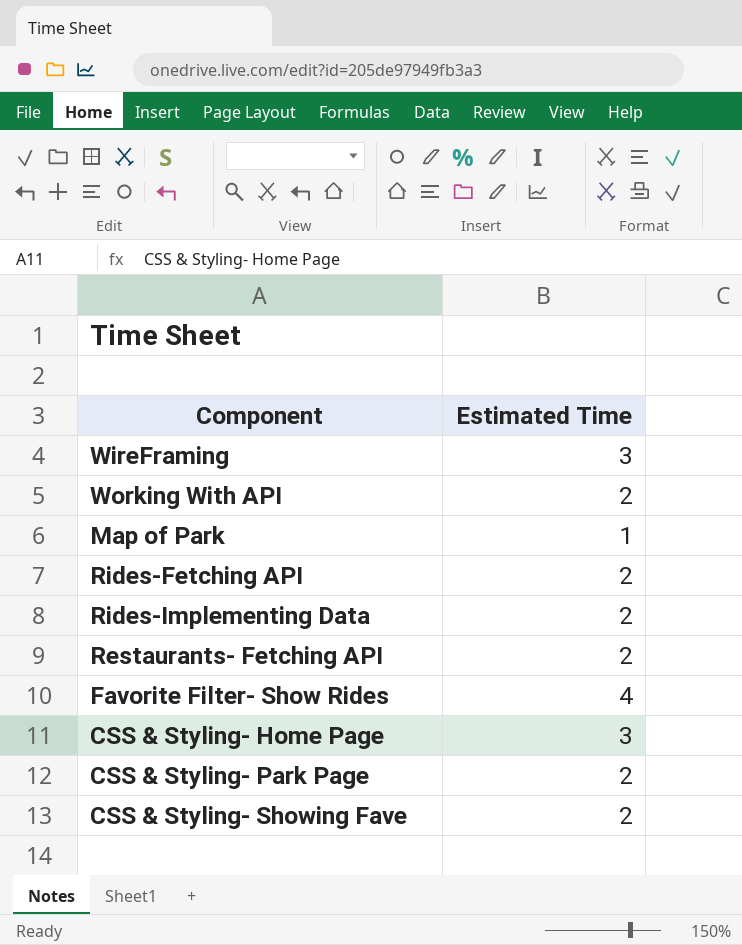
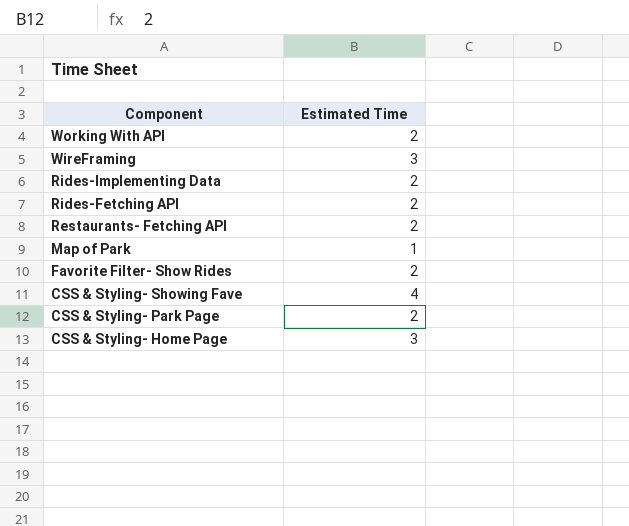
row order: none -> Component descending
Favorite Filter- Show Rides | Estimated Time: 4 -> 2
CSS & Styling- Showing Fave | Estimated Time: 2 -> 4

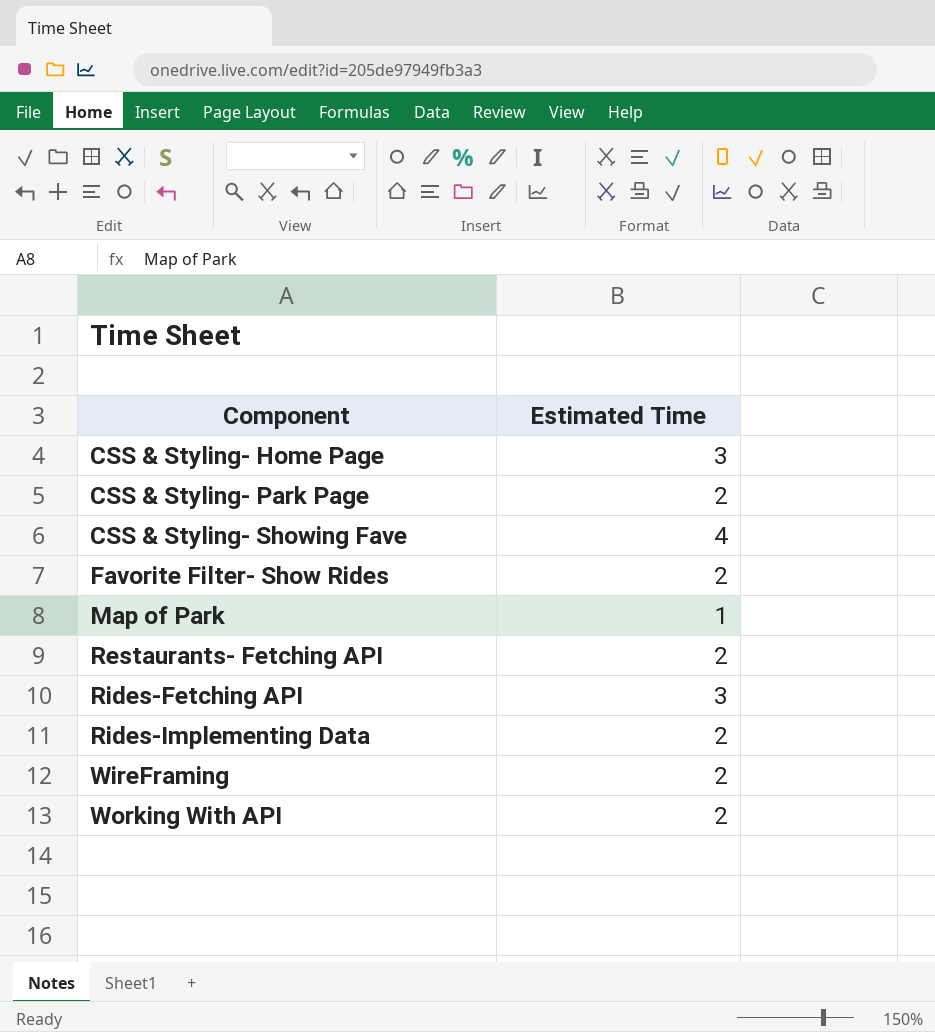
row order: Component descending -> Component ascending
Rides-Fetching API | Estimated Time: 2 -> 3
WireFraming | Estimated Time: 3 -> 2

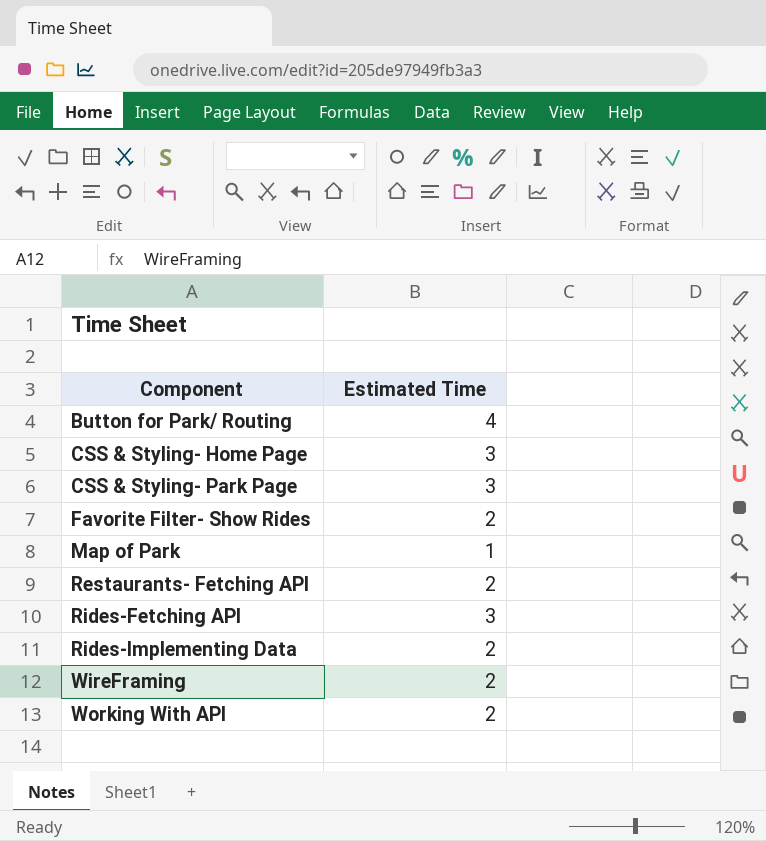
row CSS & Styling- Showing Fave: 4 -> none
row Button for Park/ Routing: none -> 4
CSS & Styling- Park Page | Estimated Time: 2 -> 3

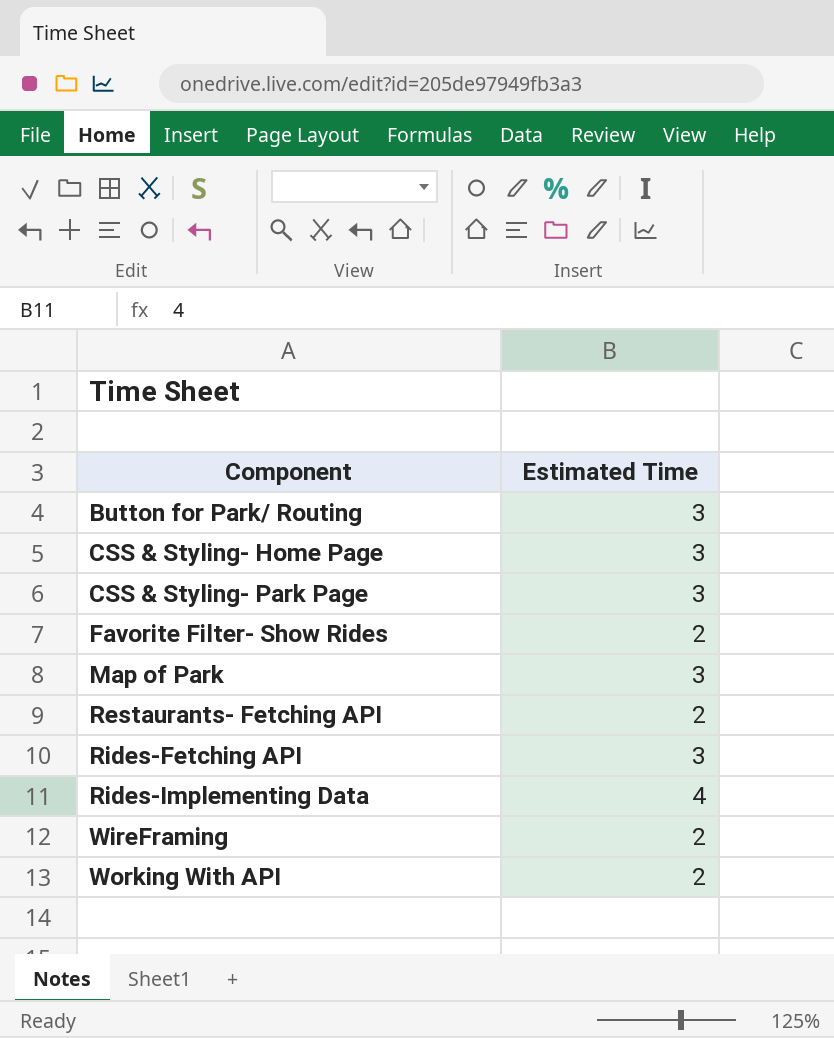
Button for Park/ Routing | Estimated Time: 4 -> 3
Map of Park | Estimated Time: 1 -> 3
Rides-Implementing Data | Estimated Time: 2 -> 4

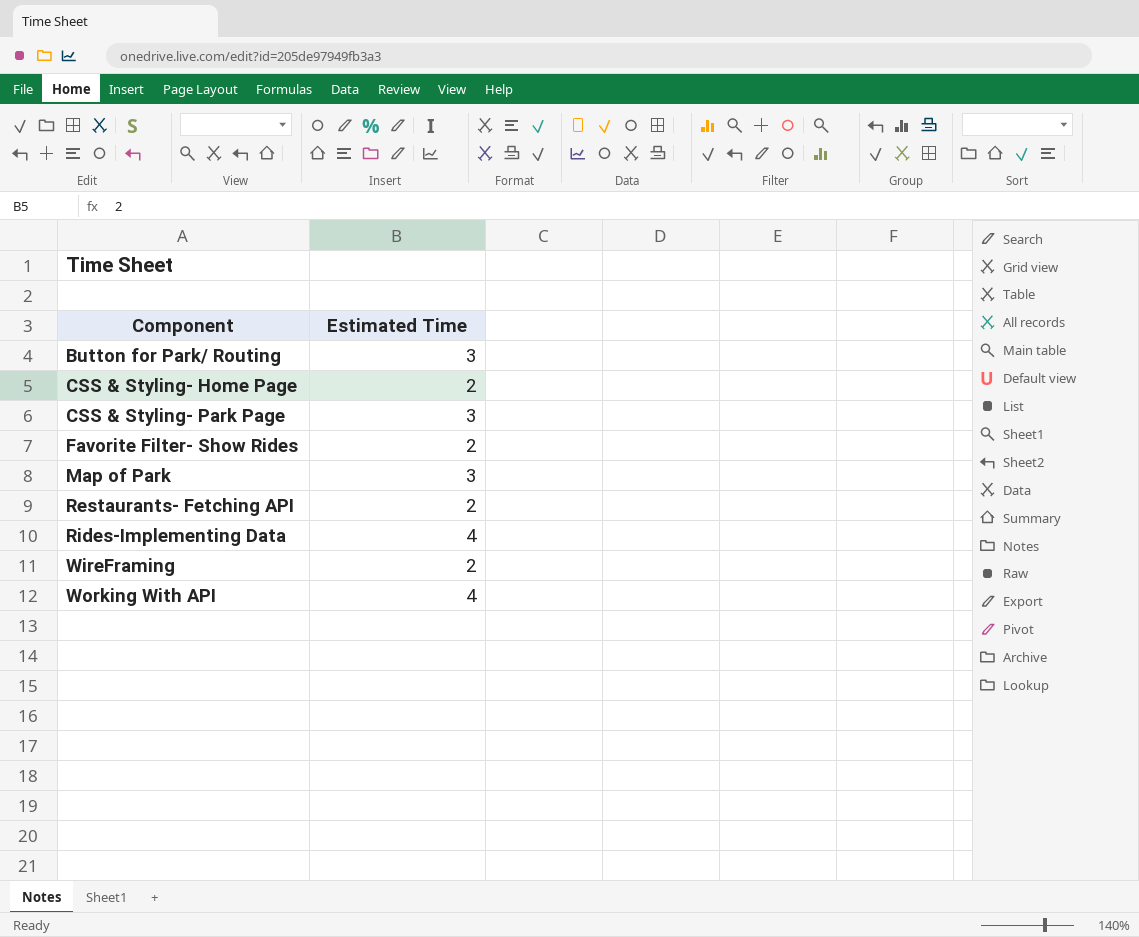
row Rides-Fetching API: 3 -> none
CSS & Styling- Home Page | Estimated Time: 3 -> 2
Working With API | Estimated Time: 2 -> 4

